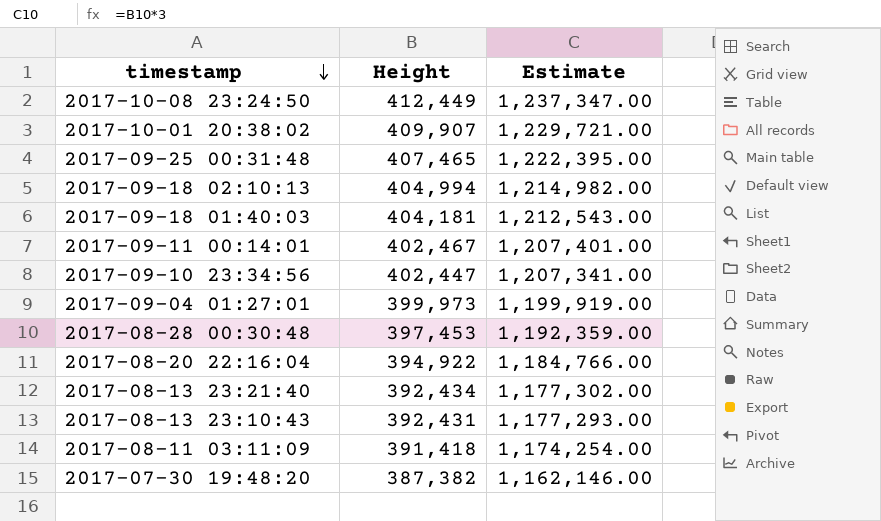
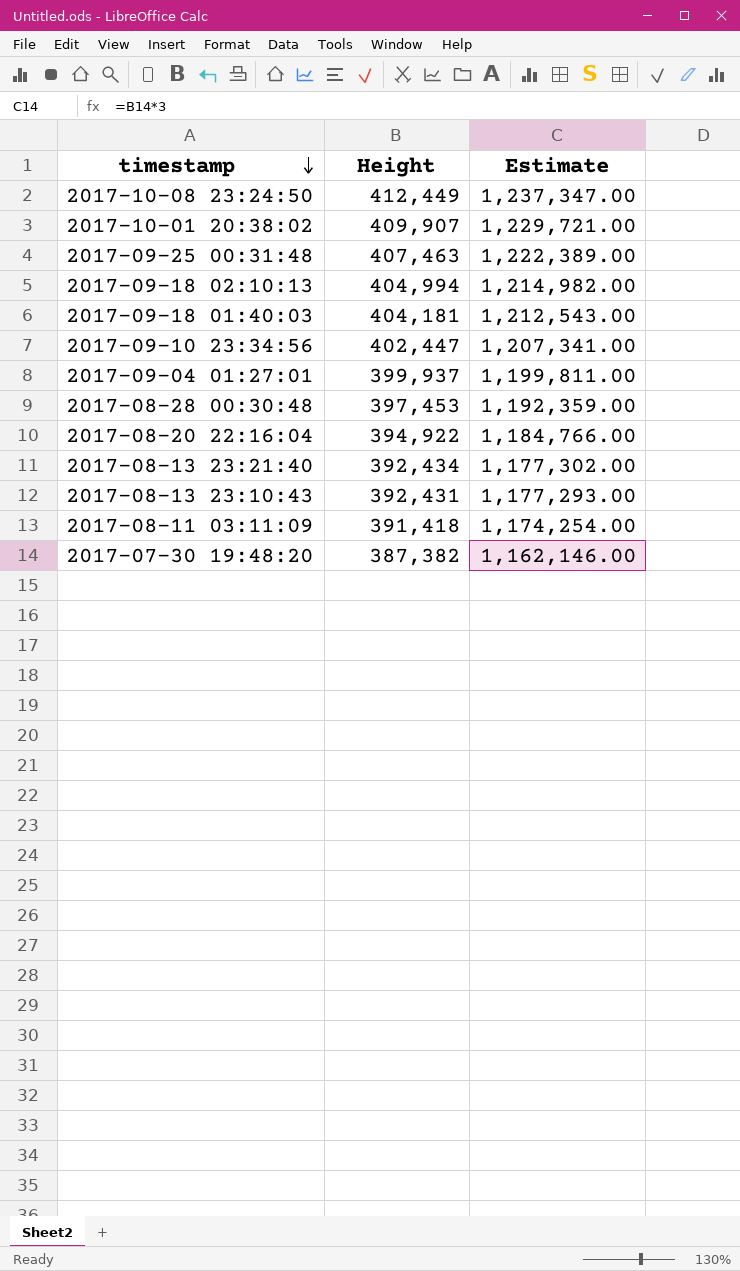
row 2017-09-11 00:14:01: 402,467 | 1,207,401.00 -> none
2017-09-25 00:31:48 | Height: 407,465 -> 407,463
2017-09-25 00:31:48 | Estimate: 1,222,395.00 -> 1,222,389.00
2017-09-04 01:27:01 | Height: 399,973 -> 399,937
2017-09-04 01:27:01 | Estimate: 1,199,919.00 -> 1,199,811.00

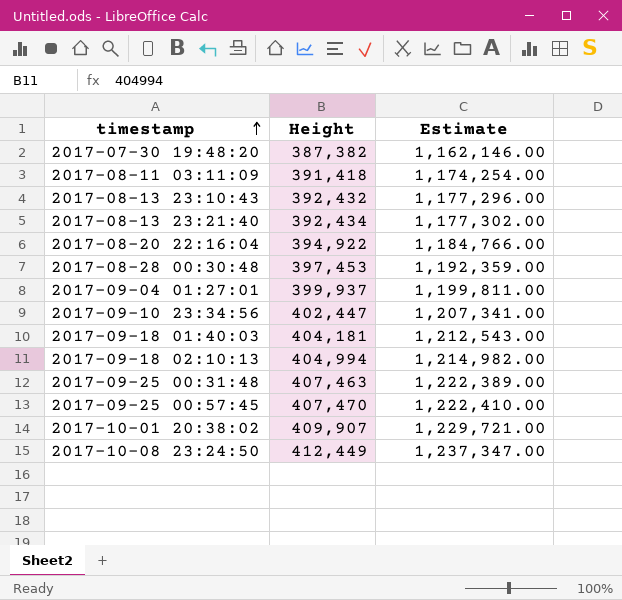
row order: timestamp descending -> timestamp ascending
2017-08-13 23:10:43 | Height: 392,431 -> 392,432
2017-08-13 23:10:43 | Estimate: 1,177,293.00 -> 1,177,296.00
row 2017-09-25 00:57:45: none -> 407,470 | 1,222,410.00

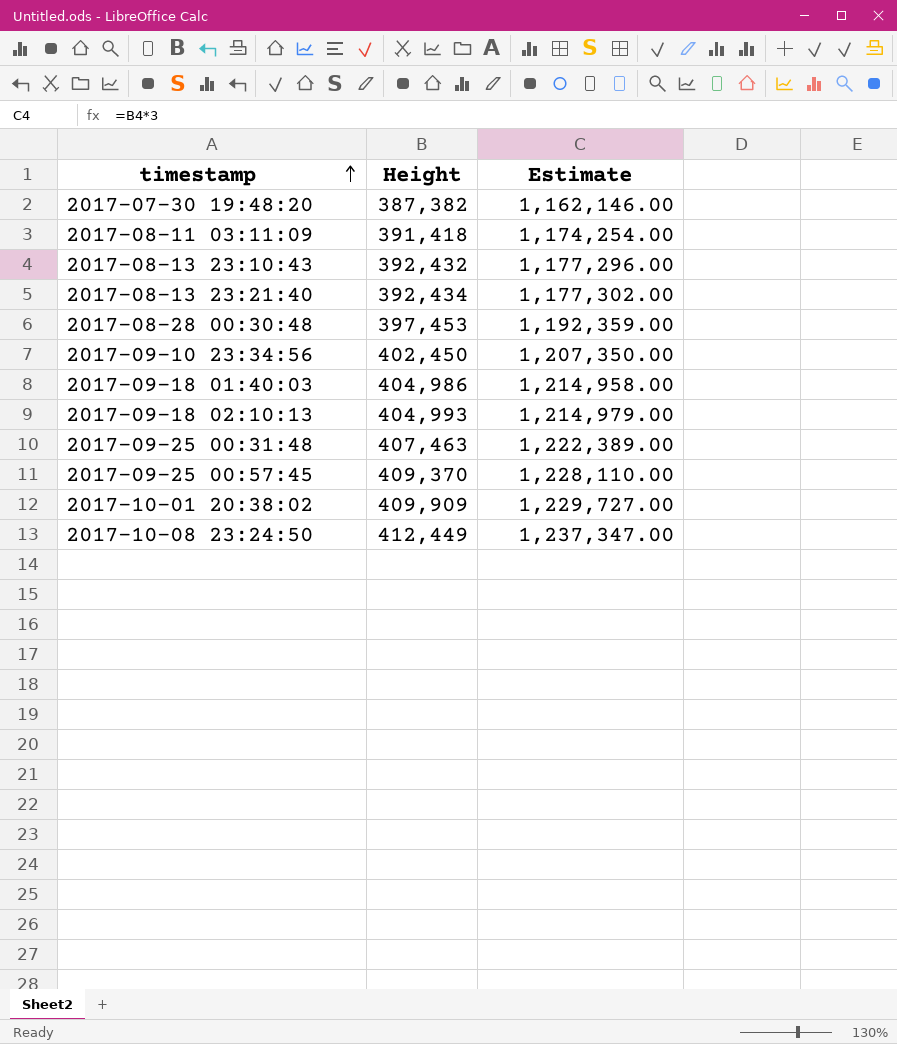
row 2017-08-20 22:16:04: 394,922 | 1,184,766.00 -> none
row 2017-09-04 01:27:01: 399,937 | 1,199,811.00 -> none
2017-09-10 23:34:56 | Height: 402,447 -> 402,450
2017-09-10 23:34:56 | Estimate: 1,207,341.00 -> 1,207,350.00
2017-09-18 01:40:03 | Height: 404,181 -> 404,986
2017-09-18 01:40:03 | Estimate: 1,212,543.00 -> 1,214,958.00
2017-09-18 02:10:13 | Height: 404,994 -> 404,993
2017-09-18 02:10:13 | Estimate: 1,214,982.00 -> 1,214,979.00
2017-09-25 00:57:45 | Height: 407,470 -> 409,370
2017-09-25 00:57:45 | Estimate: 1,222,410.00 -> 1,228,110.00
2017-10-01 20:38:02 | Height: 409,907 -> 409,909
2017-10-01 20:38:02 | Estimate: 1,229,721.00 -> 1,229,727.00

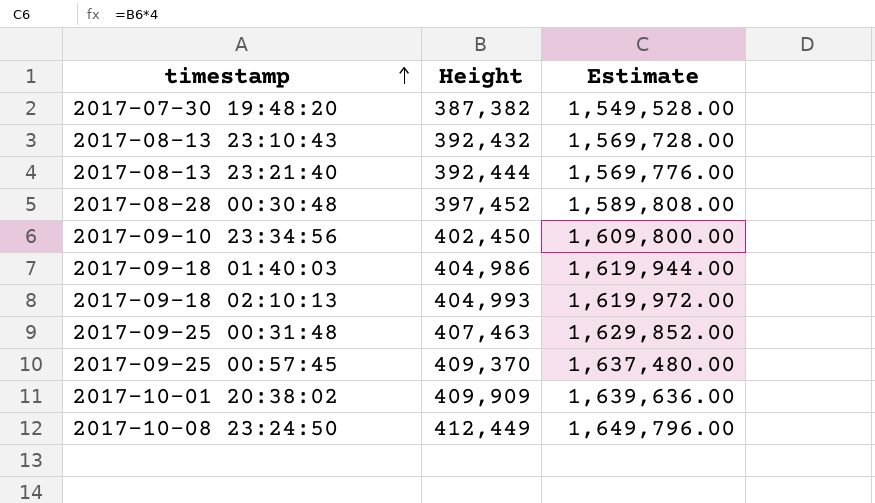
column Estimate | formula: [Height] * 3 -> [Height] * 4
row 2017-08-11 03:11:09: 391,418 | 1,174,254.00 -> none
2017-08-13 23:21:40 | Height: 392,434 -> 392,444
2017-08-28 00:30:48 | Height: 397,453 -> 397,452

